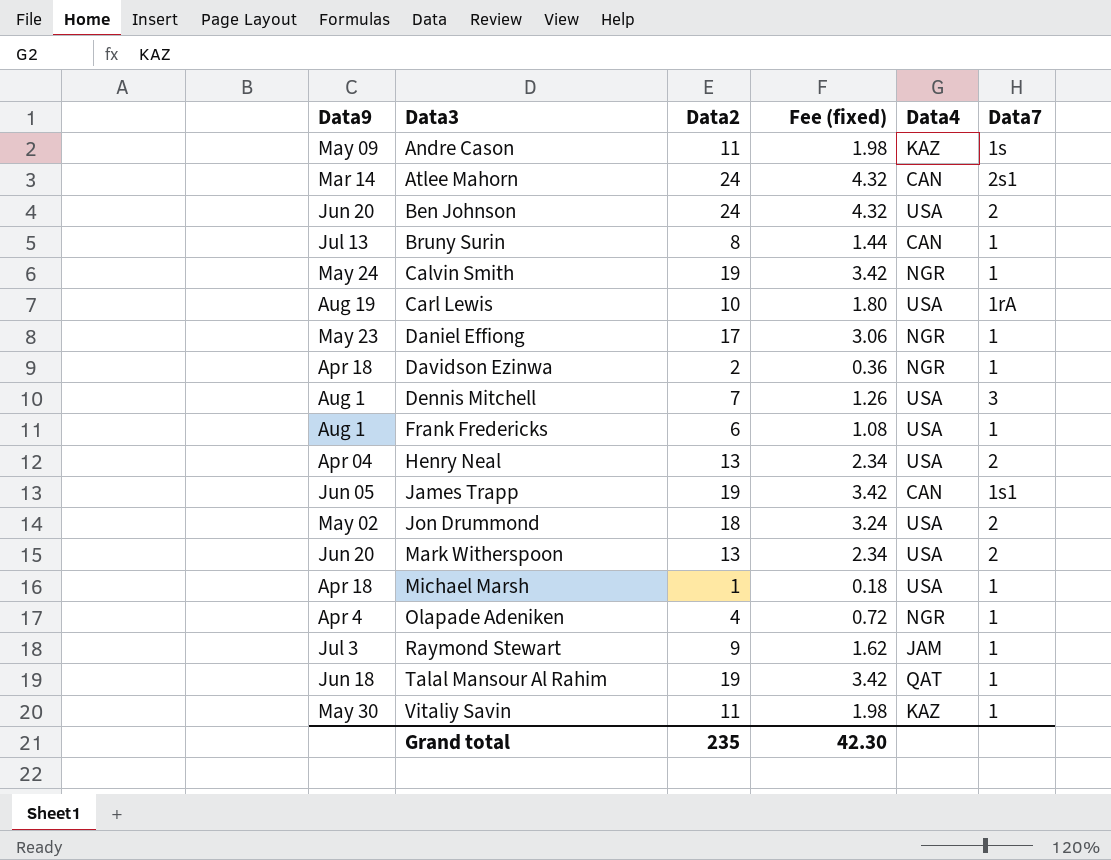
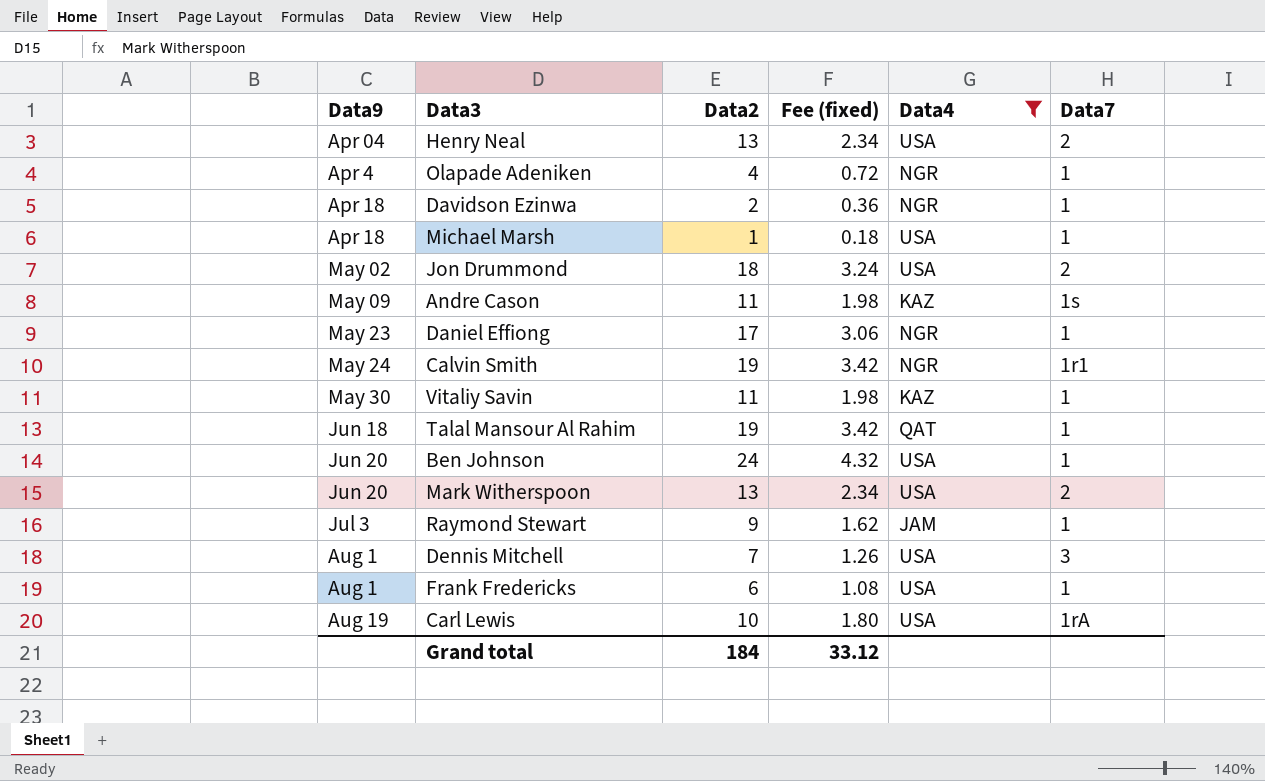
filter: none -> Data4 != CAN
row order: Data3 ascending -> Data9 ascending
Calvin Smith | Data7: 1 -> 1r1
Ben Johnson | Data7: 2 -> 1
Grand total | Data2: 235 -> 184
Grand total | Fee (fixed): 42.30 -> 33.12

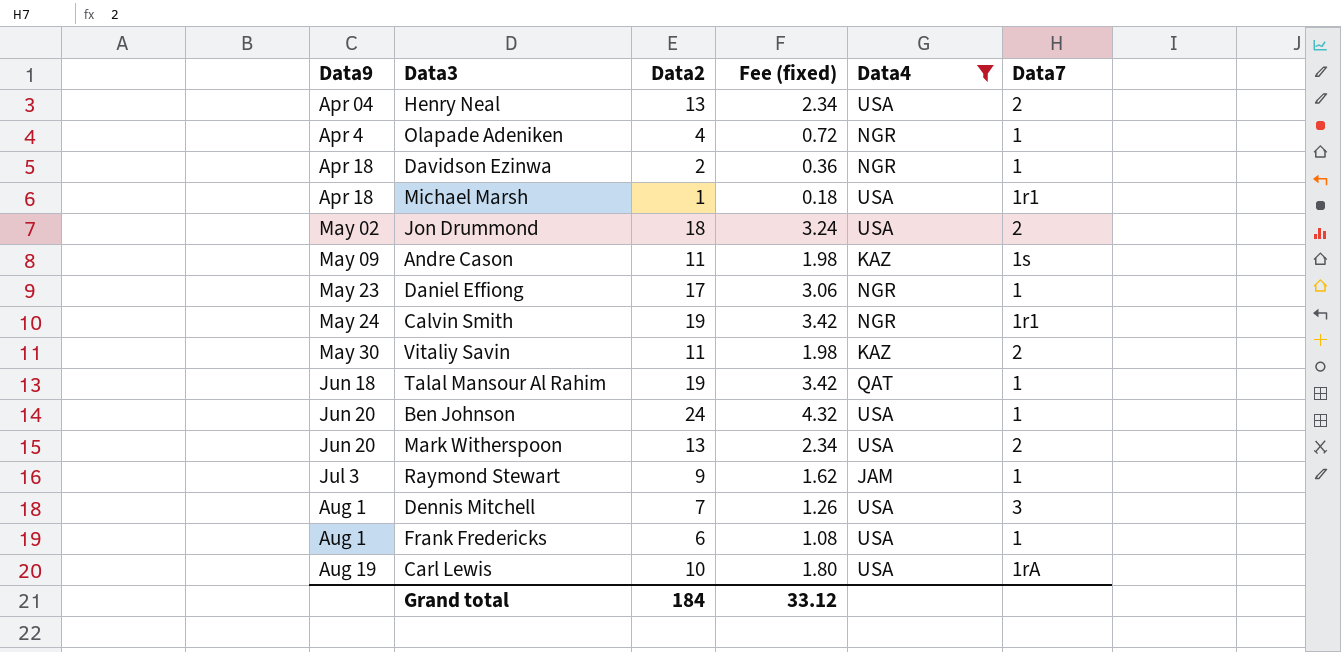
Michael Marsh | Data7: 1 -> 1r1
Vitaliy Savin | Data7: 1 -> 2

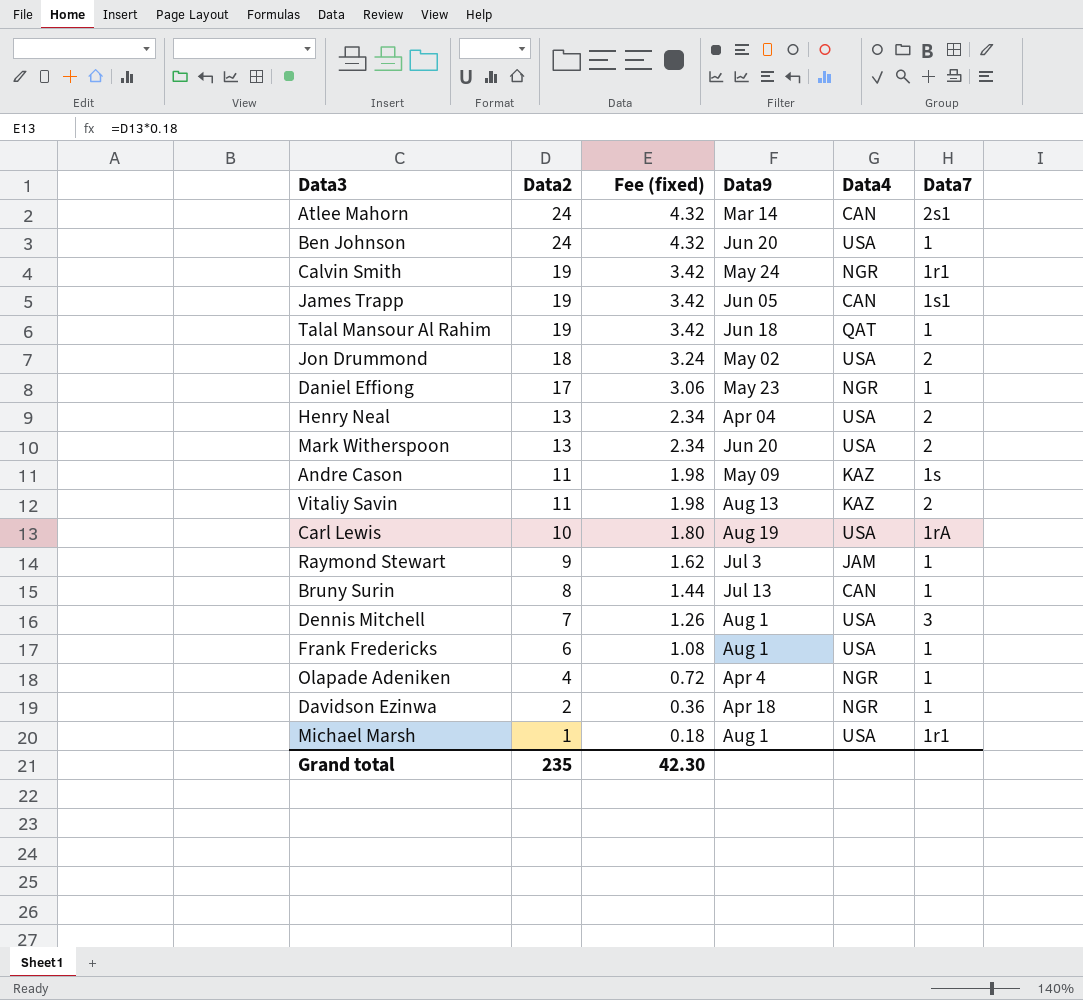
filter: Data4 != CAN -> none
row order: Data9 ascending -> Data2 descending
column Data9 | position: 1 -> 4
Vitaliy Savin | Data9: May 30 -> Aug 13
Michael Marsh | Data9: Apr 18 -> Aug 1
Grand total | Data2: 184 -> 235
Grand total | Fee (fixed): 33.12 -> 42.30

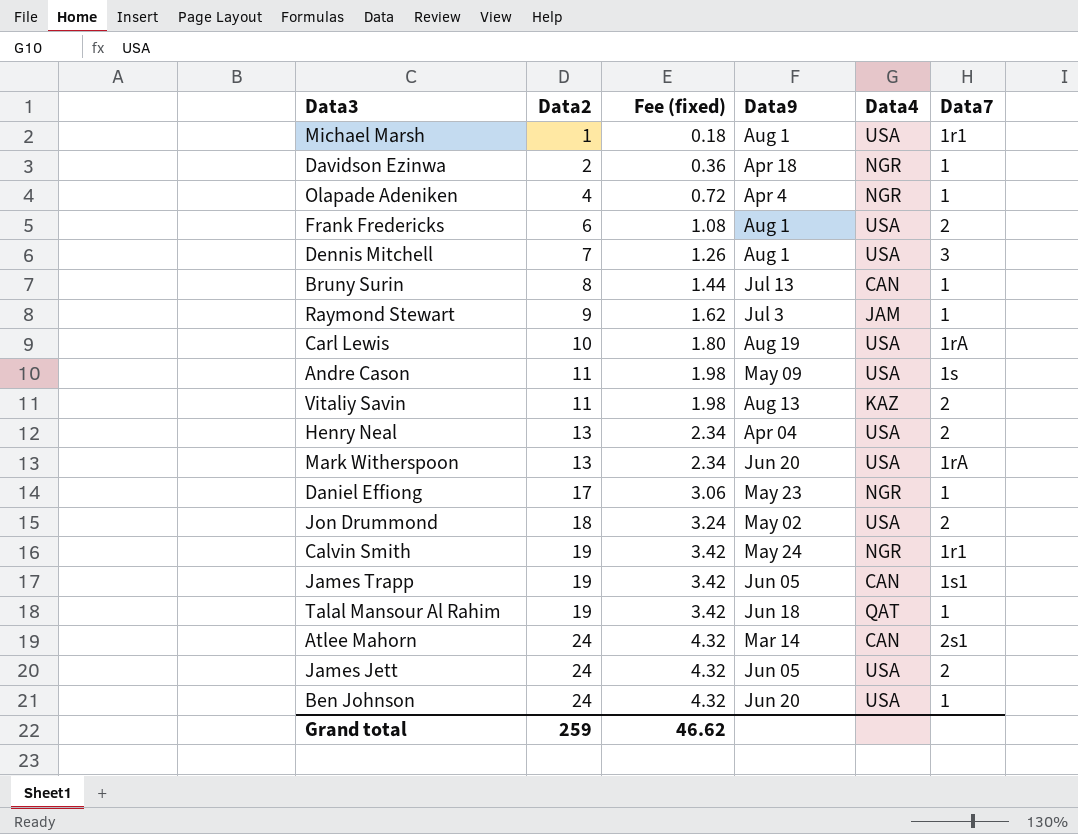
row order: Data2 descending -> Data2 ascending
Frank Fredericks | Data7: 1 -> 2
Andre Cason | Data4: KAZ -> USA
Mark Witherspoon | Data7: 2 -> 1rA
row James Jett: none -> 24 | 4.32 | Jun 05 | USA | 2
Grand total | Data2: 235 -> 259
Grand total | Fee (fixed): 42.30 -> 46.62

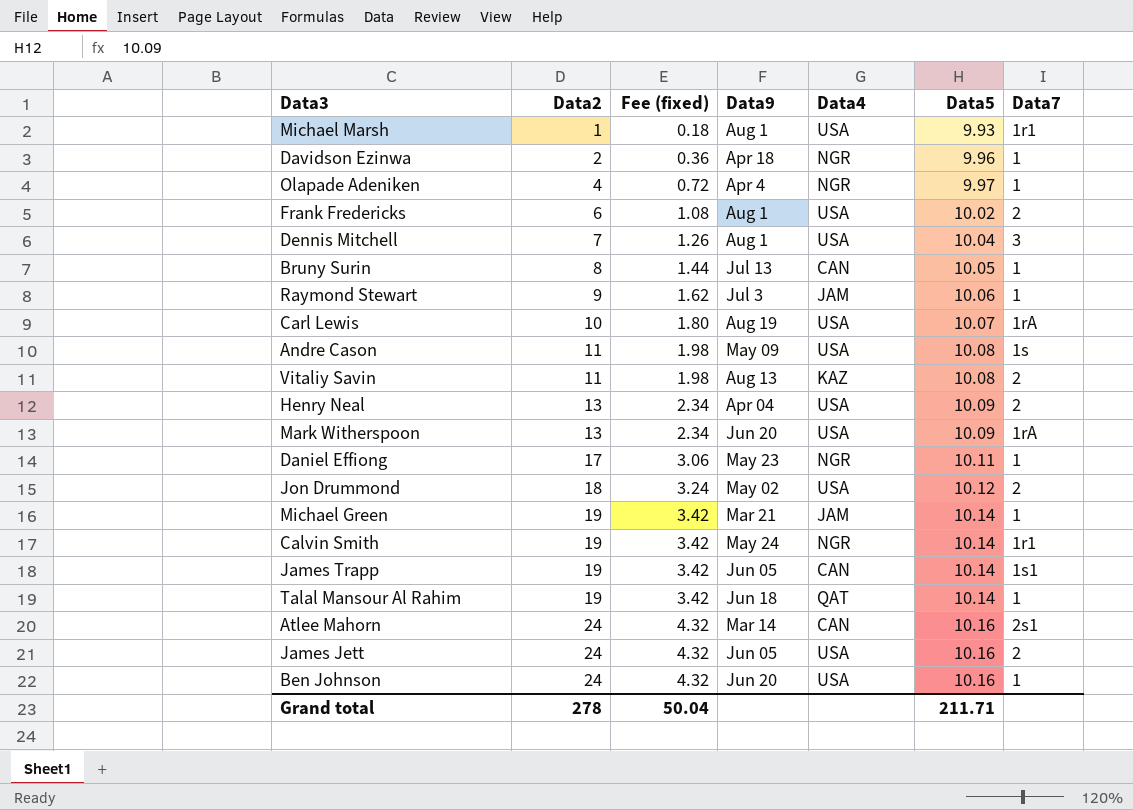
column Data5 | position: none -> 6
row Michael Green: none -> 19 | 3.42 | Mar 21 | JAM | 10.14 | 1
Grand total | Data2: 259 -> 278
Grand total | Fee (fixed): 46.62 -> 50.04

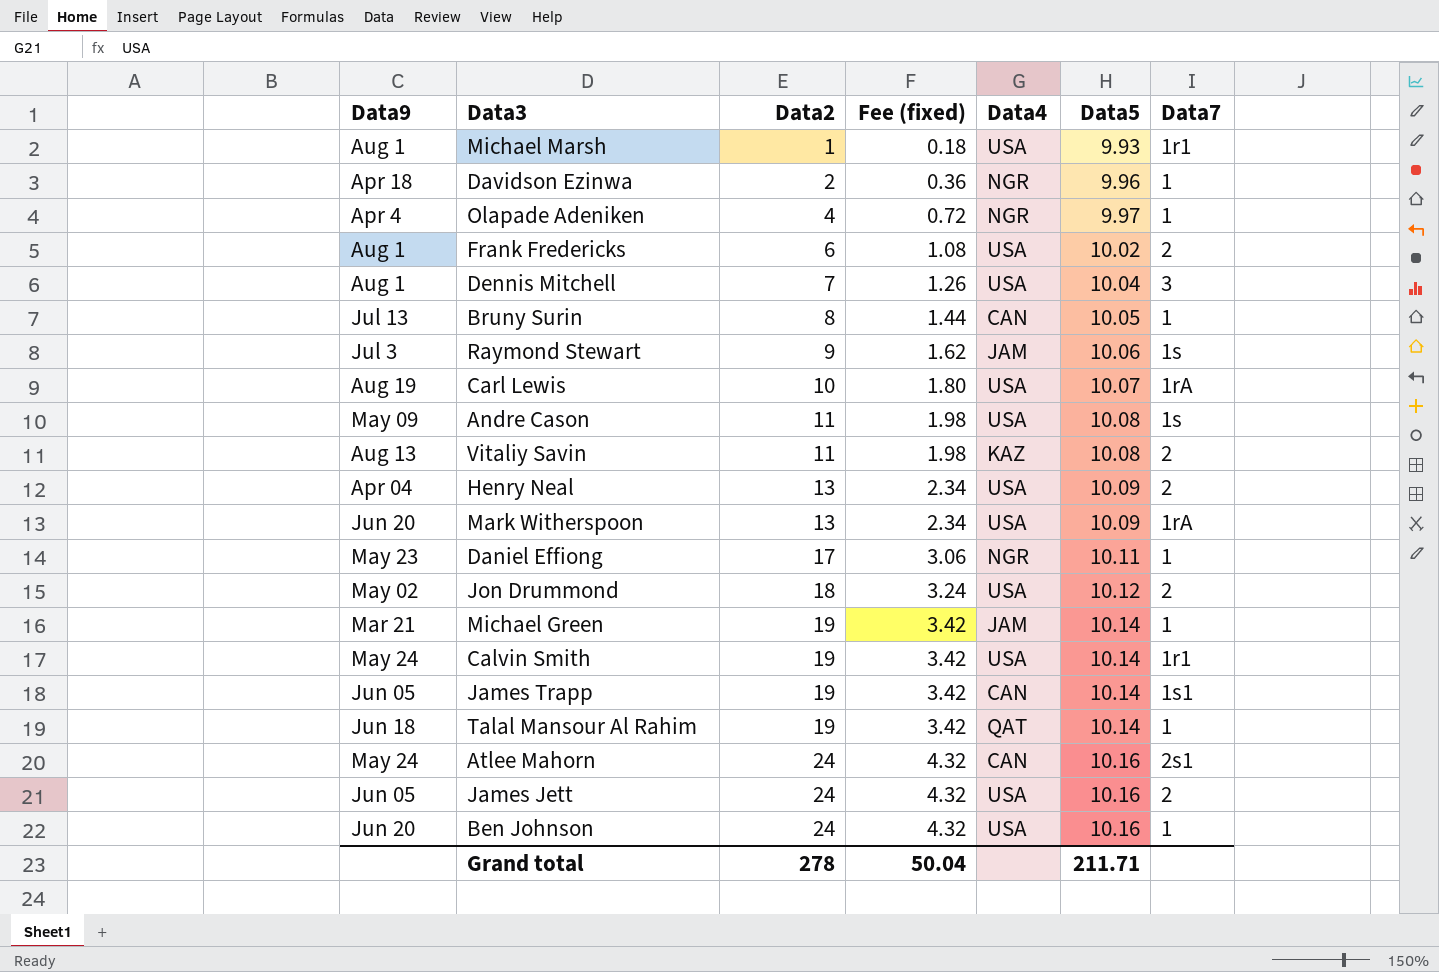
column Data9 | position: 4 -> 1
Raymond Stewart | Data7: 1 -> 1s
Calvin Smith | Data4: NGR -> USA
Atlee Mahorn | Data9: Mar 14 -> May 24

